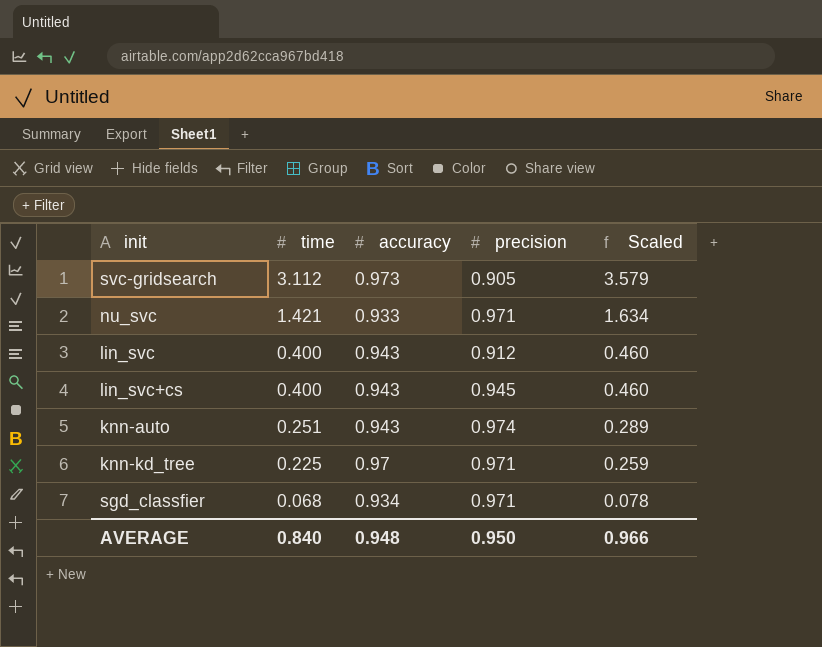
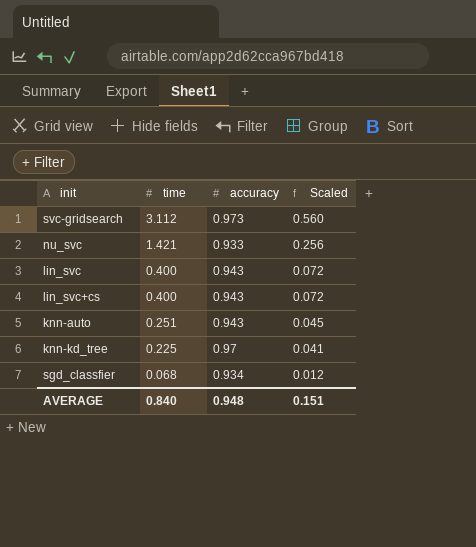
column precision | position: 4 -> none
column Scaled | formula: [time] * 1.15 -> [time] * 0.18
AVERAGE | Scaled: 0.966 -> 0.151

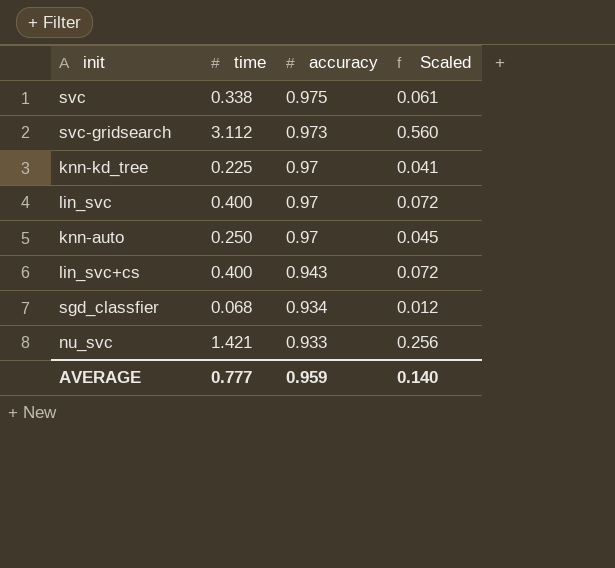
row order: time descending -> accuracy descending
row svc: none -> 0.338 | 0.975 | 0.061
lin_svc | accuracy: 0.943 -> 0.97
knn-auto | time: 0.251 -> 0.250
knn-auto | accuracy: 0.943 -> 0.97
AVERAGE | time: 0.840 -> 0.777
AVERAGE | accuracy: 0.948 -> 0.959
AVERAGE | Scaled: 0.151 -> 0.140

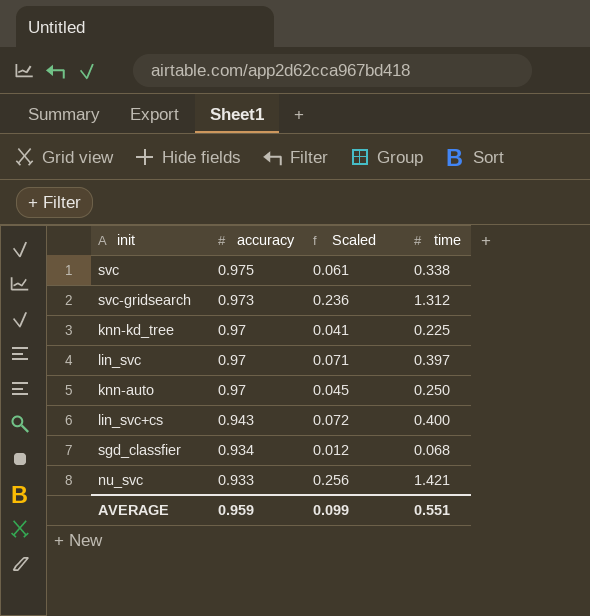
column time | position: 2 -> 4
svc-gridsearch | Scaled: 0.560 -> 0.236
svc-gridsearch | time: 3.112 -> 1.312
lin_svc | Scaled: 0.072 -> 0.071
lin_svc | time: 0.400 -> 0.397
AVERAGE | Scaled: 0.140 -> 0.099
AVERAGE | time: 0.777 -> 0.551

